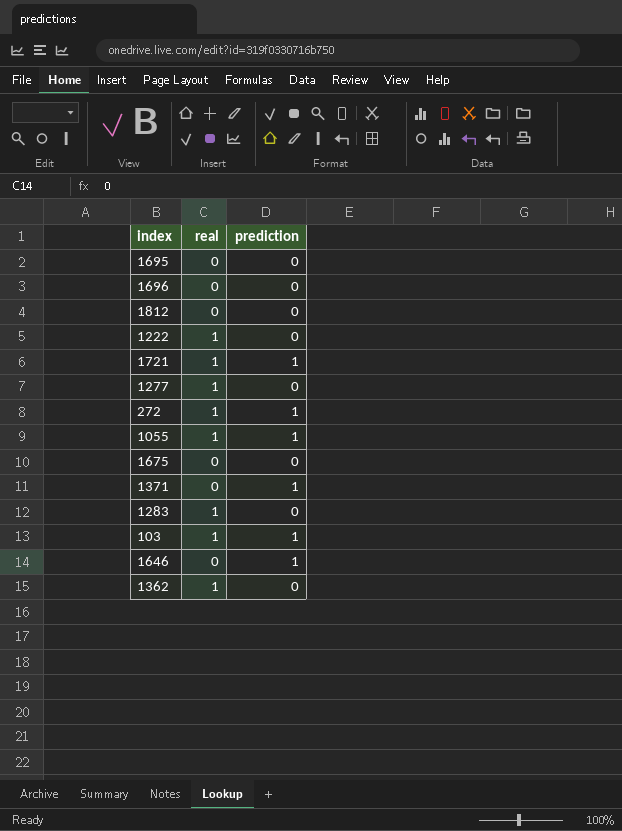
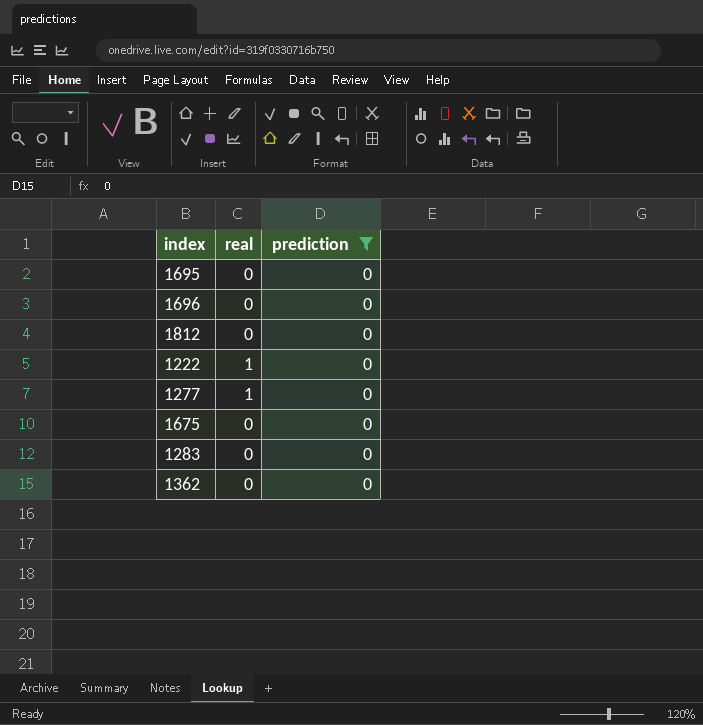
filter: none -> prediction = 0
1283 | real: 1 -> 0
1362 | real: 1 -> 0

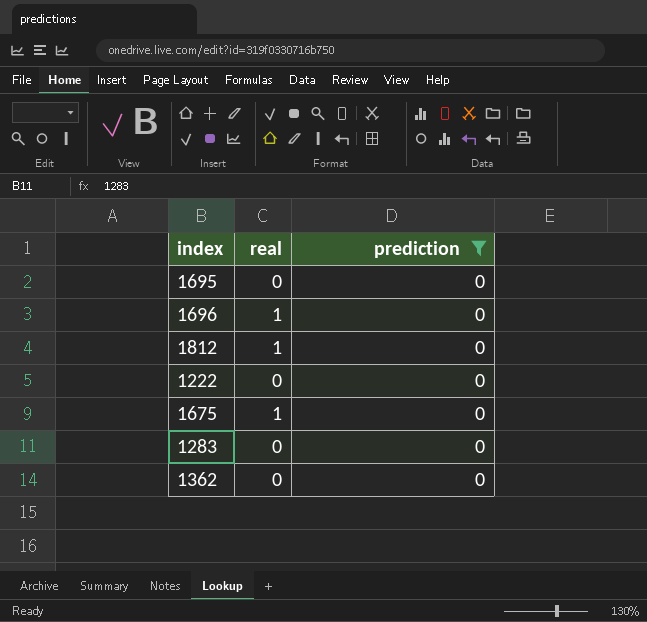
row 1277: 1 | 0 -> none
1696 | real: 0 -> 1
1812 | real: 0 -> 1
1222 | real: 1 -> 0
1675 | real: 0 -> 1

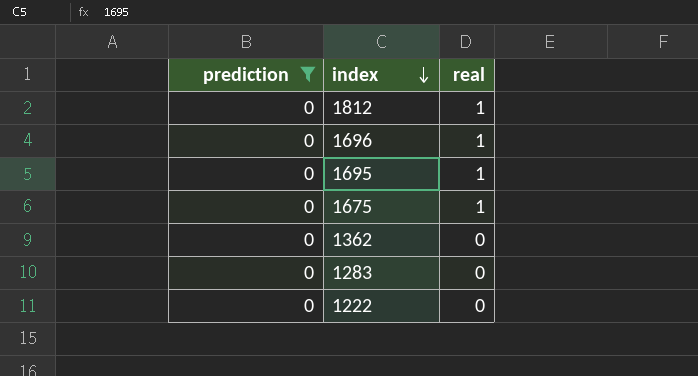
row order: none -> index descending
column prediction | position: 3 -> 1
1695 | real: 0 -> 1

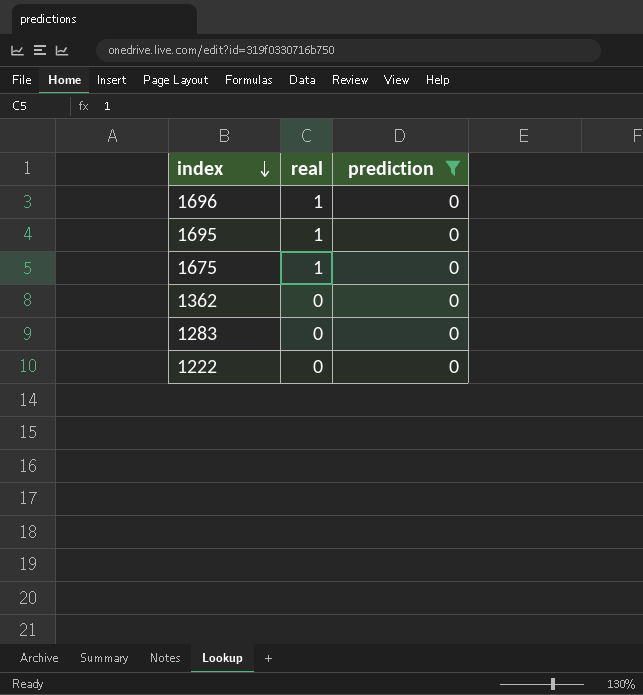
column prediction | position: 1 -> 3
row 1812: 0 | 1 -> none

